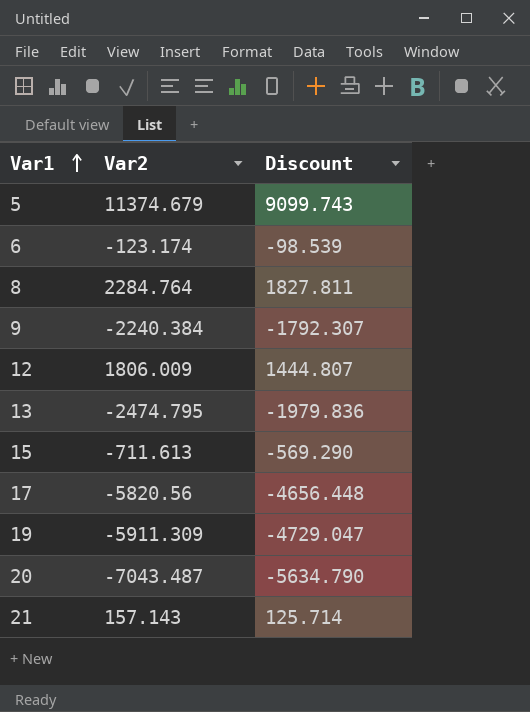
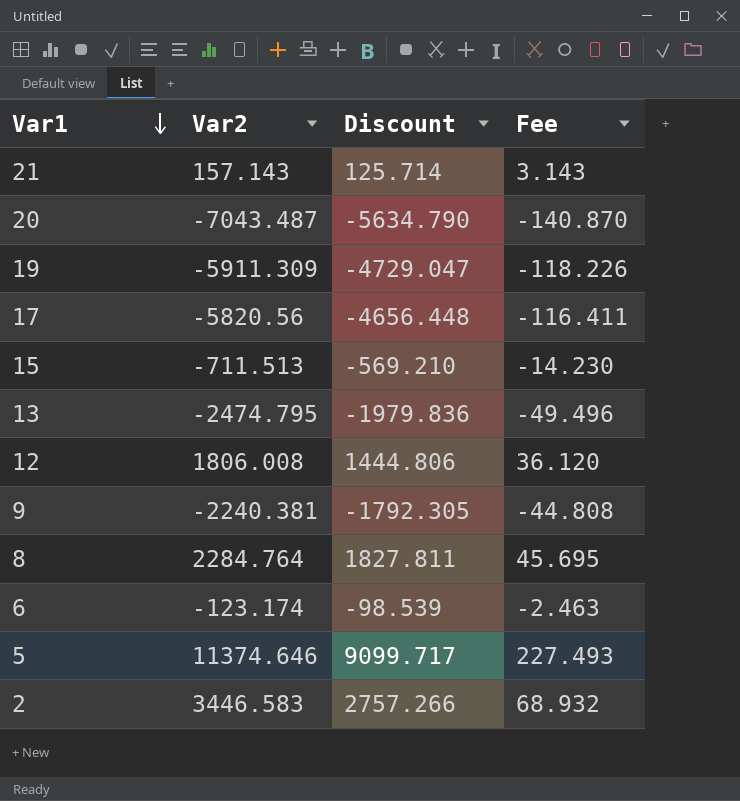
row order: Var1 ascending -> Var1 descending
column Fee | formula: none -> [Var2] * 0.02
15 | Var2: -711.613 -> -711.513
15 | Discount: -569.290 -> -569.210
12 | Var2: 1806.009 -> 1806.008
12 | Discount: 1444.807 -> 1444.806
9 | Var2: -2240.384 -> -2240.381
9 | Discount: -1792.307 -> -1792.305
5 | Var2: 11374.679 -> 11374.646
5 | Discount: 9099.743 -> 9099.717
row 2: none -> 3446.583 | 2757.266 | 68.932

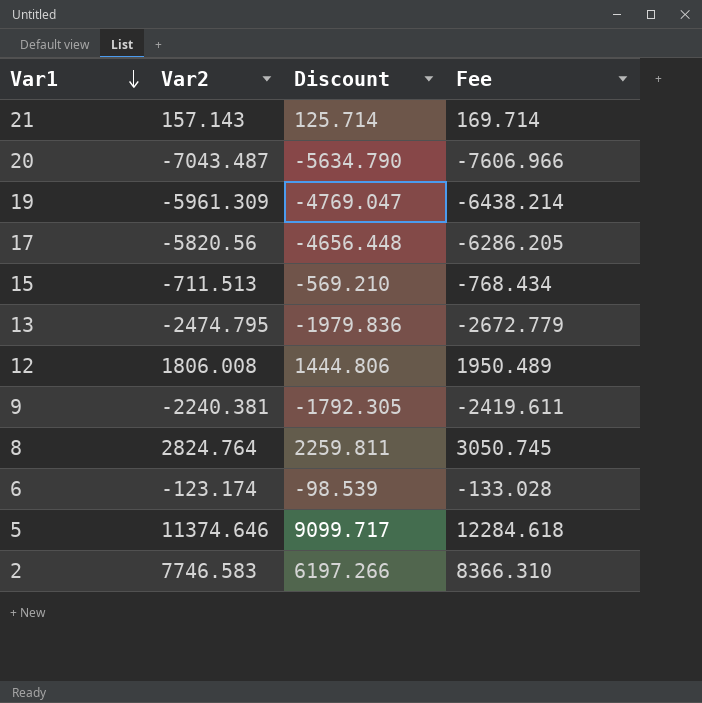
column Fee | formula: [Var2] * 0.02 -> [Var2] * 1.08
19 | Var2: -5911.309 -> -5961.309
19 | Discount: -4729.047 -> -4769.047
8 | Var2: 2284.764 -> 2824.764
8 | Discount: 1827.811 -> 2259.811
2 | Var2: 3446.583 -> 7746.583
2 | Discount: 2757.266 -> 6197.266

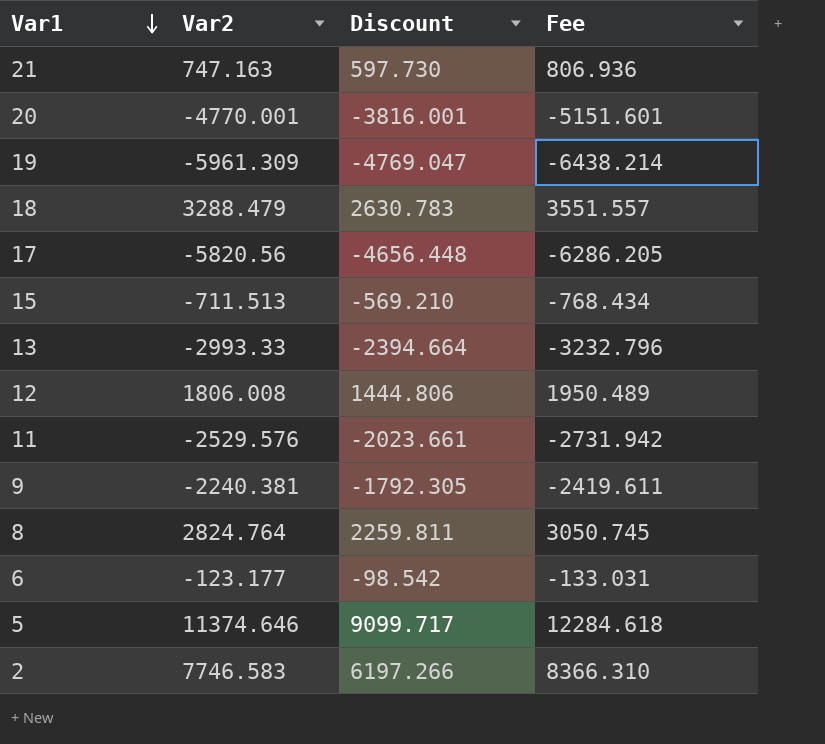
21 | Var2: 157.143 -> 747.163
21 | Discount: 125.714 -> 597.730
21 | Fee: 169.714 -> 806.936
20 | Var2: -7043.487 -> -4770.001
20 | Discount: -5634.790 -> -3816.001
20 | Fee: -7606.966 -> -5151.601
row 18: none -> 3288.479 | 2630.783 | 3551.557
13 | Var2: -2474.795 -> -2993.33
13 | Discount: -1979.836 -> -2394.664
13 | Fee: -2672.779 -> -3232.796
row 11: none -> -2529.576 | -2023.661 | -2731.942
6 | Var2: -123.174 -> -123.177
6 | Discount: -98.539 -> -98.542
6 | Fee: -133.028 -> -133.031

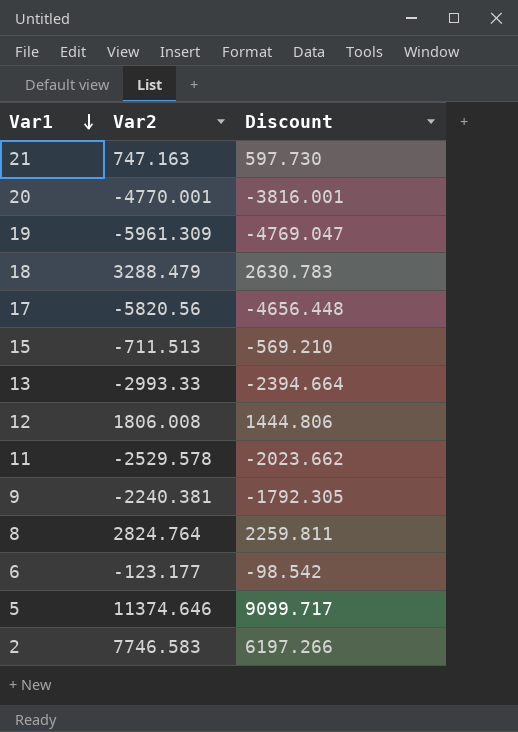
column Fee | formula: [Var2] * 1.08 -> none
11 | Var2: -2529.576 -> -2529.578
11 | Discount: -2023.661 -> -2023.662

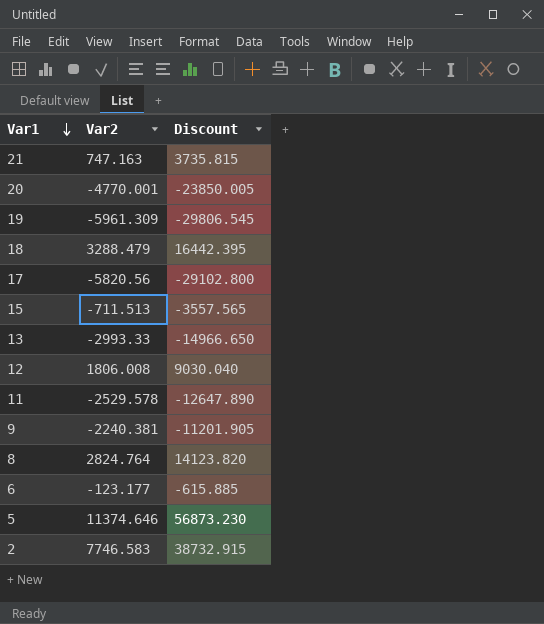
column Discount | formula: [Var2] * 0.8 -> [Var2] * 5

